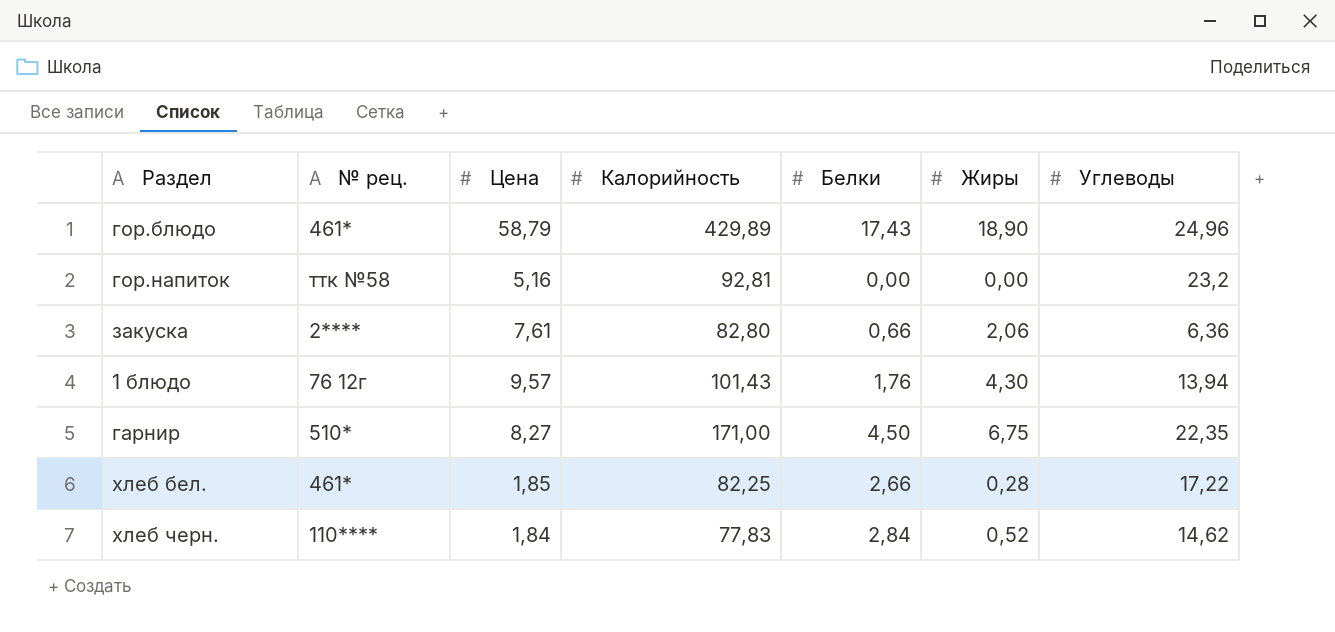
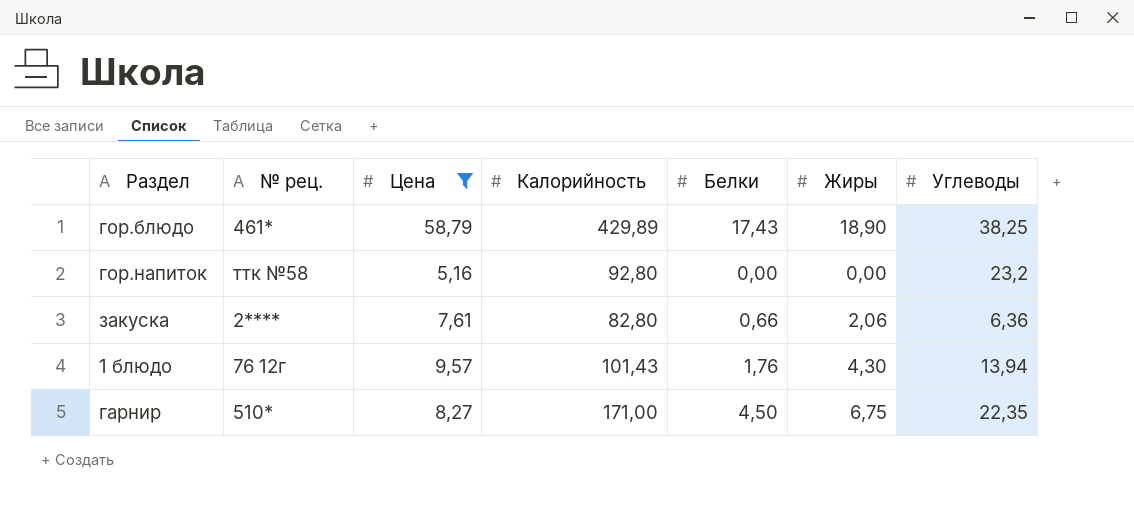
filter: none -> Цена >= 5,16
гор.блюдо | Углеводы: 24,96 -> 38,25
гор.напиток | Калорийность: 92,81 -> 92,80

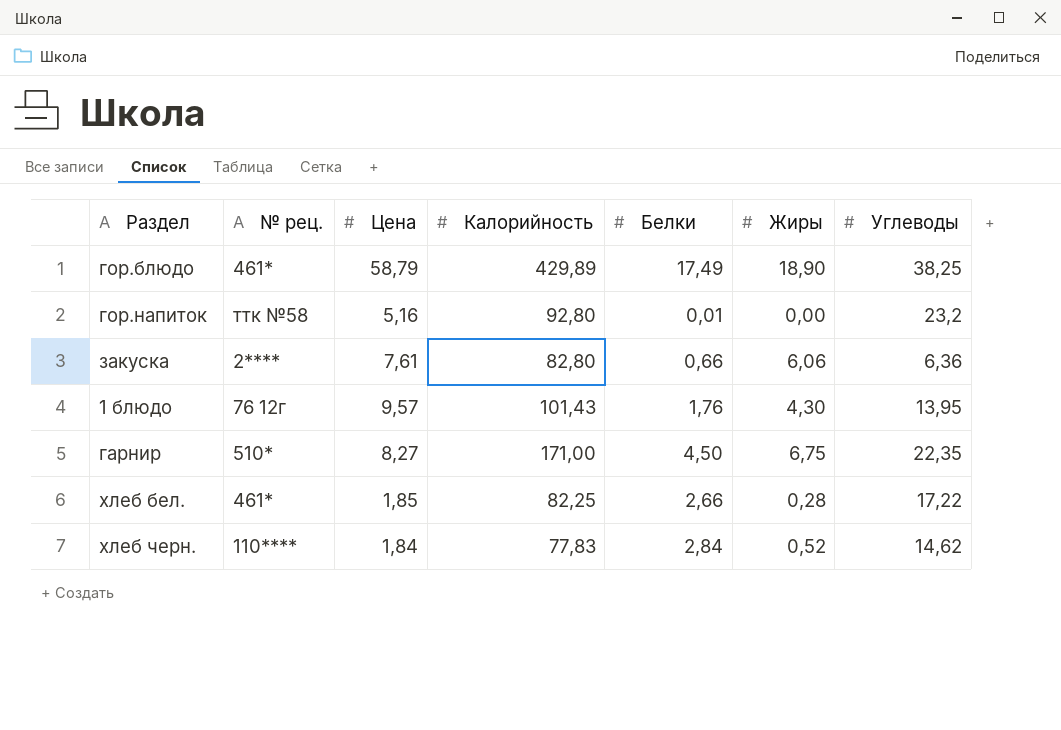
filter: Цена >= 5,16 -> none
гор.блюдо | Белки: 17,43 -> 17,49
гор.напиток | Белки: 0,00 -> 0,01
закуска | Жиры: 2,06 -> 6,06
1 блюдо | Углеводы: 13,94 -> 13,95

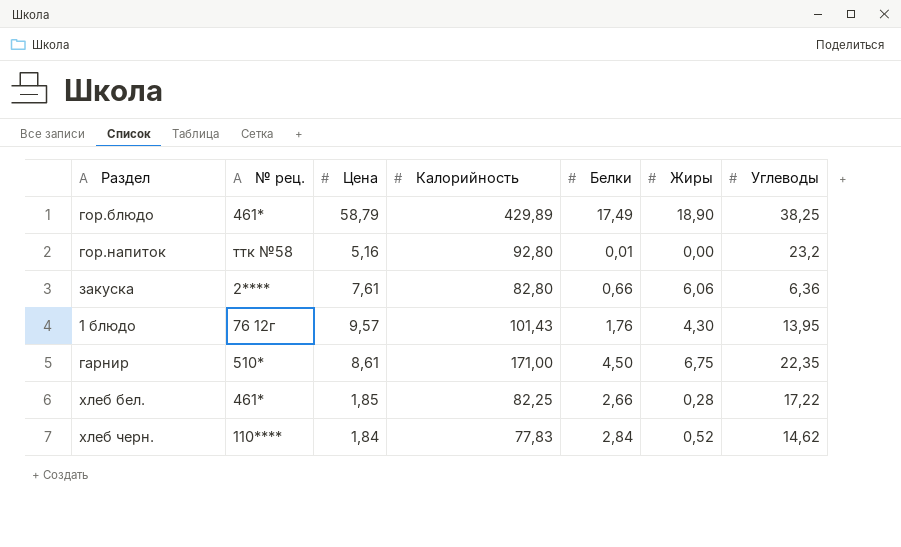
гарнир | Цена: 8,27 -> 8,61

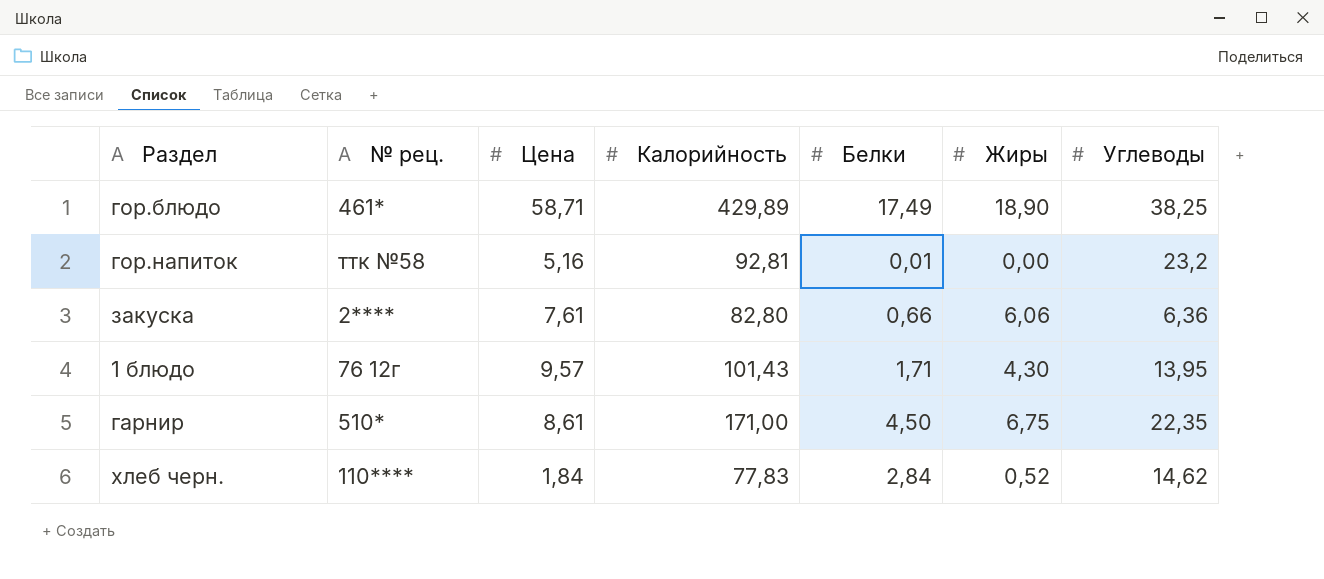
row хлеб бел.: 461* | 1,85 | 82,25 | 2,66 | 0,28 | 17,22 -> none
гор.блюдо | Цена: 58,79 -> 58,71
гор.напиток | Калорийность: 92,80 -> 92,81
1 блюдо | Белки: 1,76 -> 1,71

